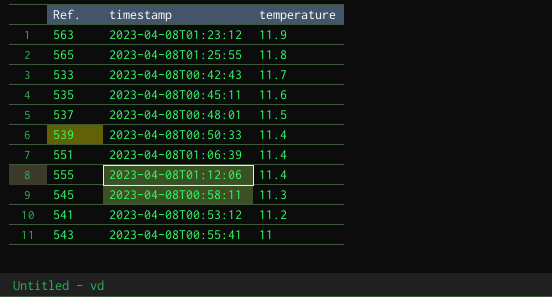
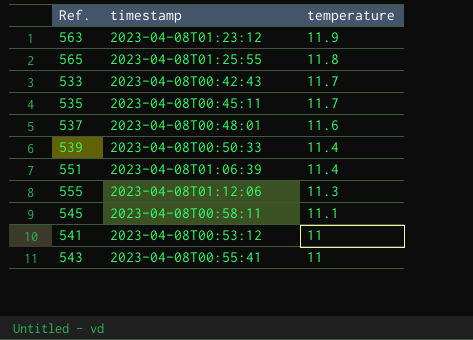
535 | temperature: 11.6 -> 11.7
537 | temperature: 11.5 -> 11.6
555 | temperature: 11.4 -> 11.3
545 | temperature: 11.3 -> 11.1
541 | temperature: 11.2 -> 11

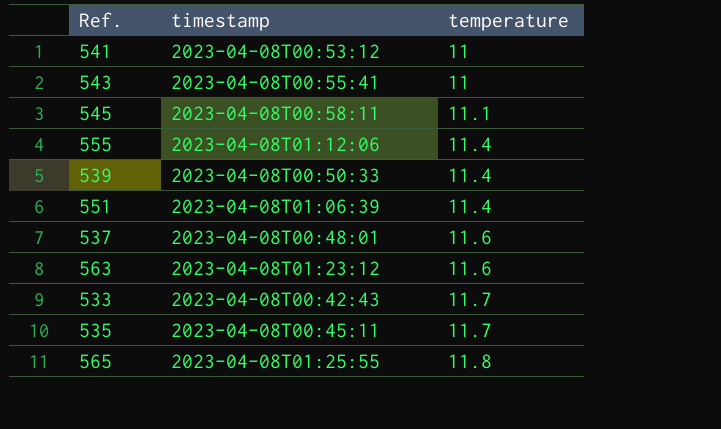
row order: temperature descending -> temperature ascending
555 | temperature: 11.3 -> 11.4
563 | temperature: 11.9 -> 11.6

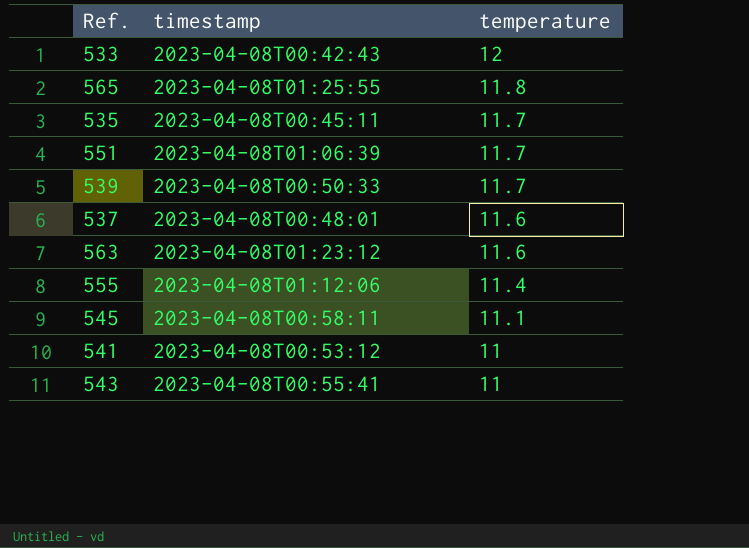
row order: temperature ascending -> temperature descending
533 | temperature: 11.7 -> 12
551 | temperature: 11.4 -> 11.7
539 | temperature: 11.4 -> 11.7

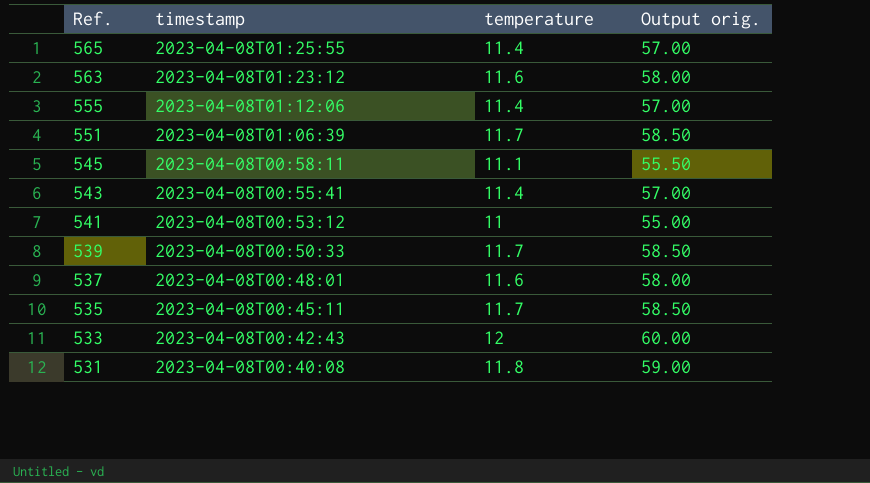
row order: temperature descending -> Ref. descending
column Output orig. | formula: none -> [temperature] * 5
565 | temperature: 11.8 -> 11.4
543 | temperature: 11 -> 11.4
row 531: none -> 2023-04-08T00:40:08 | 11.8 | 59.00

